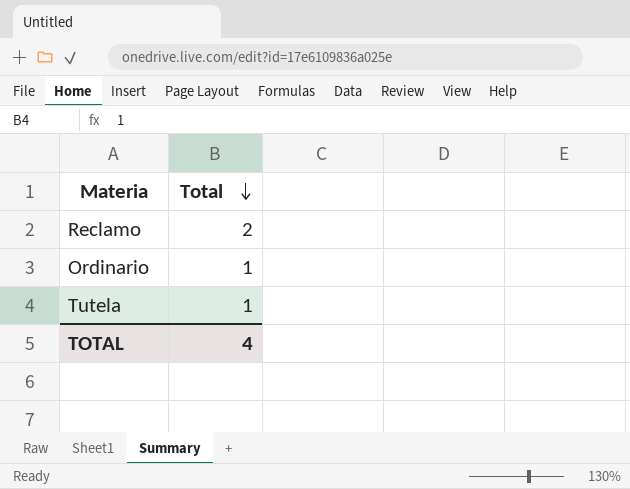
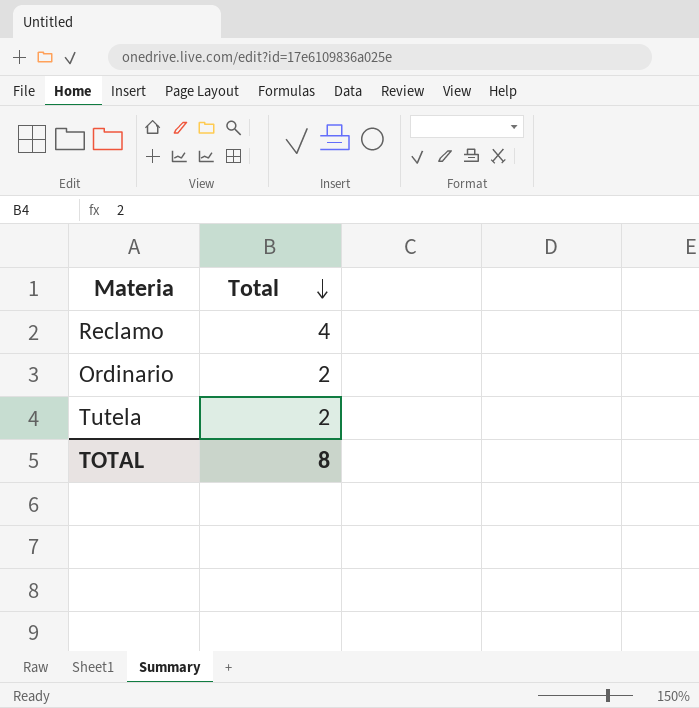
Reclamo | Total: 2 -> 4
Ordinario | Total: 1 -> 2
Tutela | Total: 1 -> 2
TOTAL | Total: 4 -> 8

